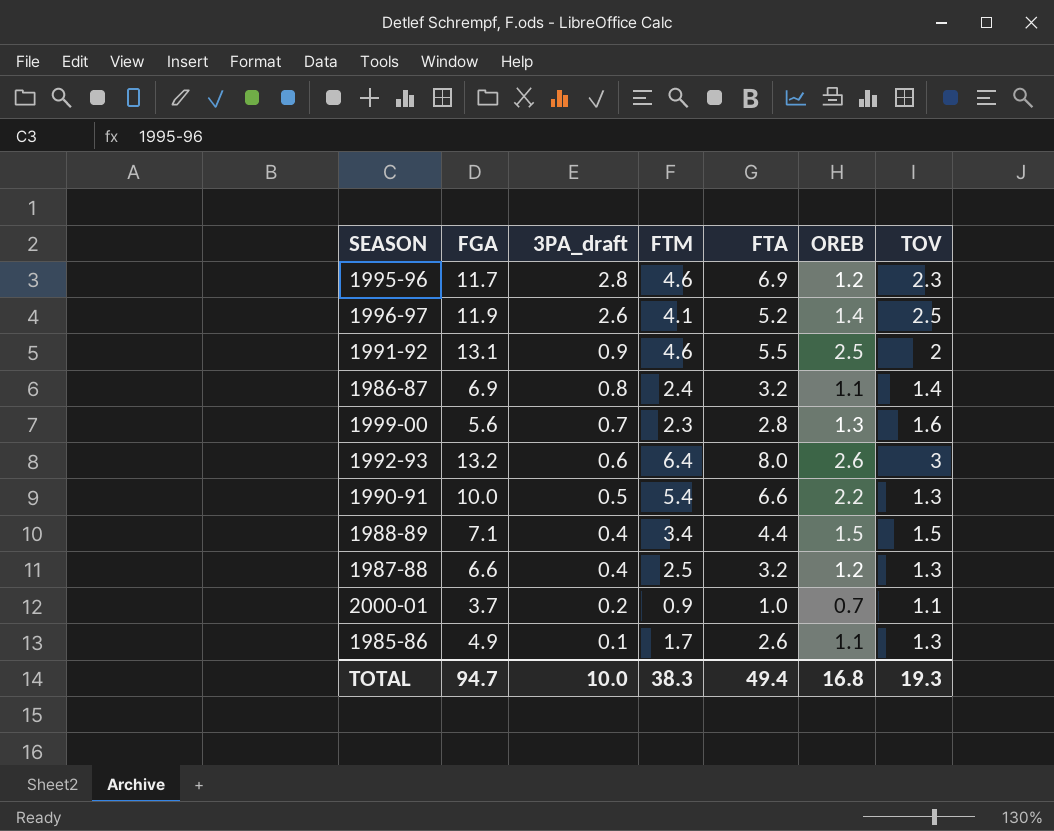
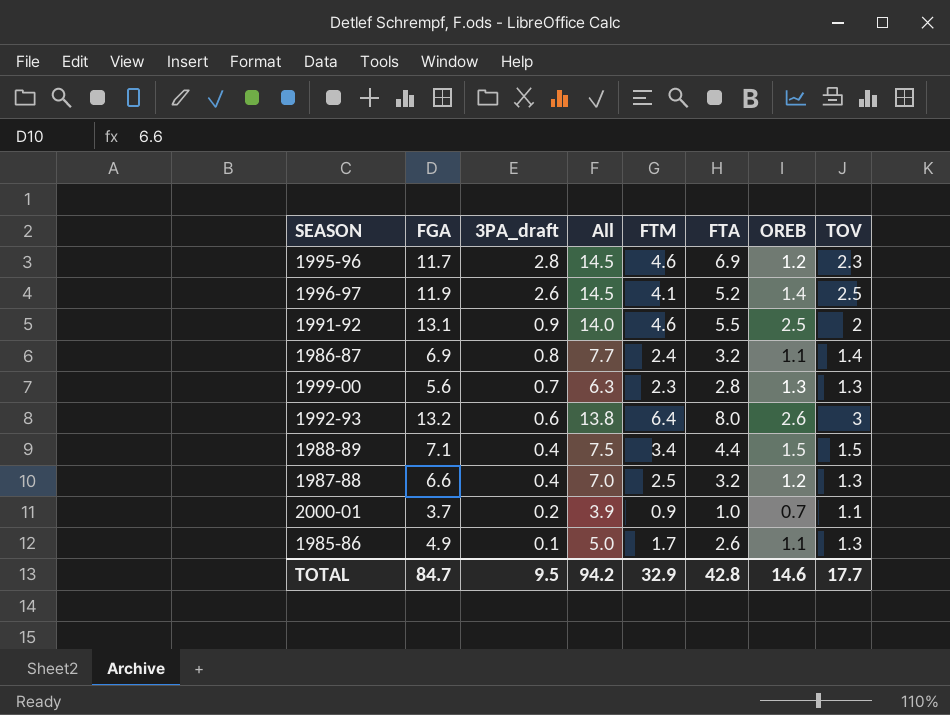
column All | formula: none -> [FGA] + [3PA_draft]
row 1990-91: 10.0 | 0.5 | 5.4 | 6.6 | 2.2 | 1.3 -> none
1999-00 | TOV: 1.6 -> 1.3
TOTAL | FGA: 94.7 -> 84.7
TOTAL | 3PA_draft: 10.0 -> 9.5
TOTAL | FTM: 38.3 -> 32.9
TOTAL | FTA: 49.4 -> 42.8
TOTAL | OREB: 16.8 -> 14.6
TOTAL | TOV: 19.3 -> 17.7

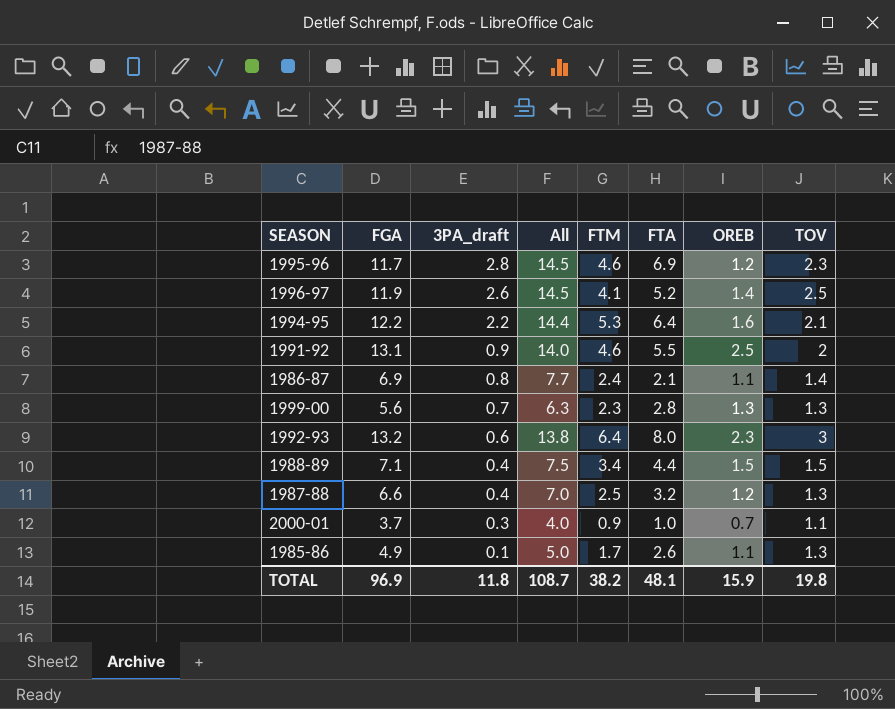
row 1994-95: none -> 12.2 | 2.2 | 14.4 | 5.3 | 6.4 | 1.6 | 2.1
1986-87 | FTA: 3.2 -> 2.1
1992-93 | OREB: 2.6 -> 2.3
2000-01 | 3PA_draft: 0.2 -> 0.3
2000-01 | All: 3.9 -> 4.0
TOTAL | FGA: 84.7 -> 96.9
TOTAL | 3PA_draft: 9.5 -> 11.8
TOTAL | All: 94.2 -> 108.7
TOTAL | FTM: 32.9 -> 38.2
TOTAL | FTA: 42.8 -> 48.1
TOTAL | OREB: 14.6 -> 15.9
TOTAL | TOV: 17.7 -> 19.8

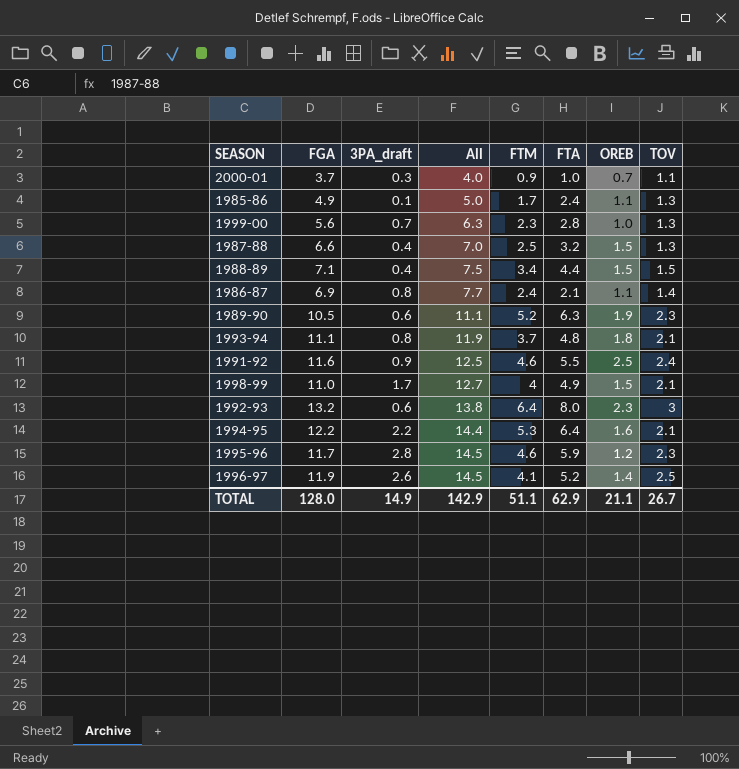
row order: 3PA_draft descending -> All ascending
1985-86 | FTA: 2.6 -> 2.4
1999-00 | OREB: 1.3 -> 1.0
1987-88 | OREB: 1.2 -> 1.5
row 1989-90: none -> 10.5 | 0.6 | 11.1 | 5.2 | 6.3 | 1.9 | 2.3
row 1993-94: none -> 11.1 | 0.8 | 11.9 | 3.7 | 4.8 | 1.8 | 2.1
1991-92 | FGA: 13.1 -> 11.6
1991-92 | All: 14.0 -> 12.5
1991-92 | TOV: 2 -> 2.4
row 1998-99: none -> 11.0 | 1.7 | 12.7 | 4 | 4.9 | 1.5 | 2.1
1995-96 | FTA: 6.9 -> 5.9
TOTAL | FGA: 96.9 -> 128.0
TOTAL | 3PA_draft: 11.8 -> 14.9
TOTAL | All: 108.7 -> 142.9
TOTAL | FTM: 38.2 -> 51.1
TOTAL | FTA: 48.1 -> 62.9
TOTAL | OREB: 15.9 -> 21.1
TOTAL | TOV: 19.8 -> 26.7

